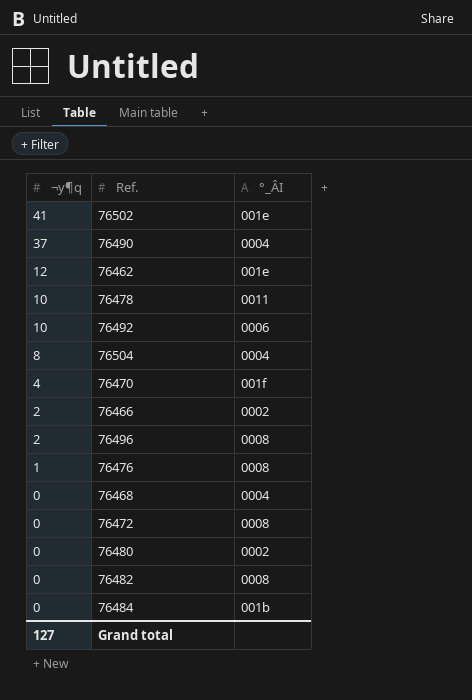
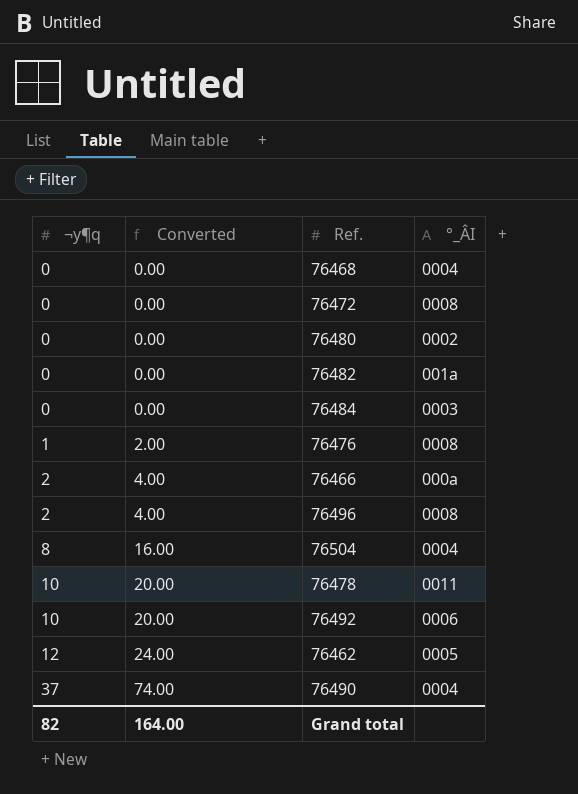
row order: ¬y¶q descending -> ¬y¶q ascending
column Converted | formula: none -> [¬y¶q] * 2
row 76502: 41 | 001e -> none
row 76470: 4 | 001f -> none
76482 | °_ÂI: 0008 -> 001a
76484 | °_ÂI: 001b -> 0003
76466 | °_ÂI: 0002 -> 000a
76462 | °_ÂI: 001e -> 0005
Grand total | ¬y¶q: 127 -> 82

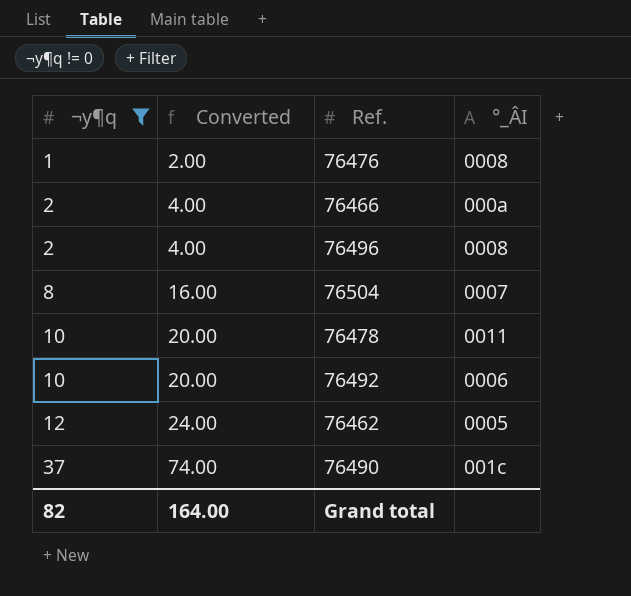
filter: none -> ¬y¶q != 0
76504 | °_ÂI: 0004 -> 0007
76490 | °_ÂI: 0004 -> 001c

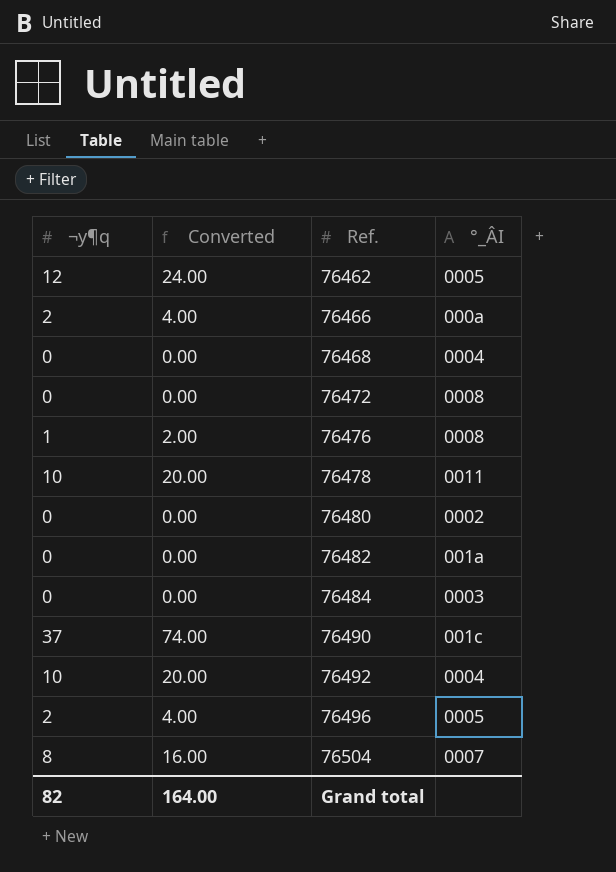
filter: ¬y¶q != 0 -> none
row order: ¬y¶q ascending -> Ref. ascending
76492 | °_ÂI: 0006 -> 0004
76496 | °_ÂI: 0008 -> 0005

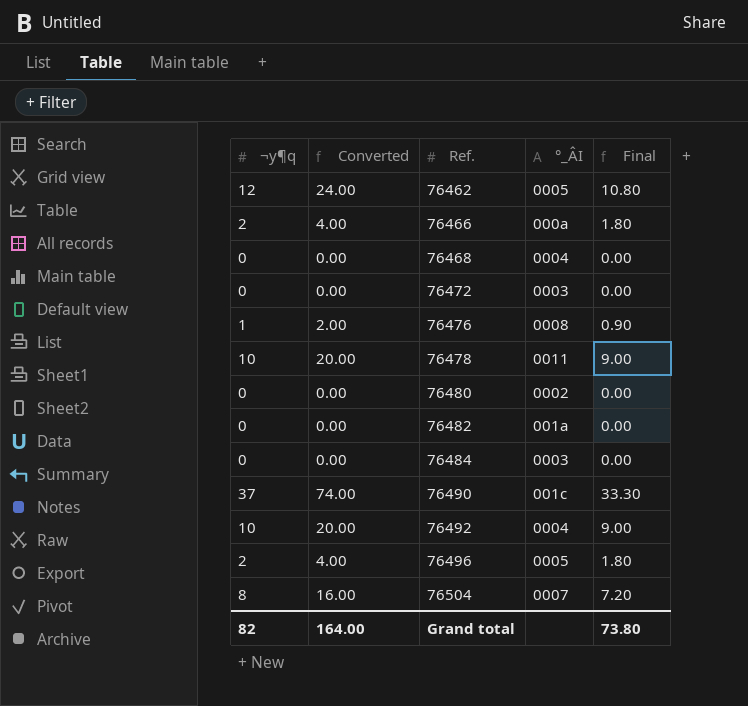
column Final | formula: none -> [¬y¶q] * 0.9
76472 | °_ÂI: 0008 -> 0003

